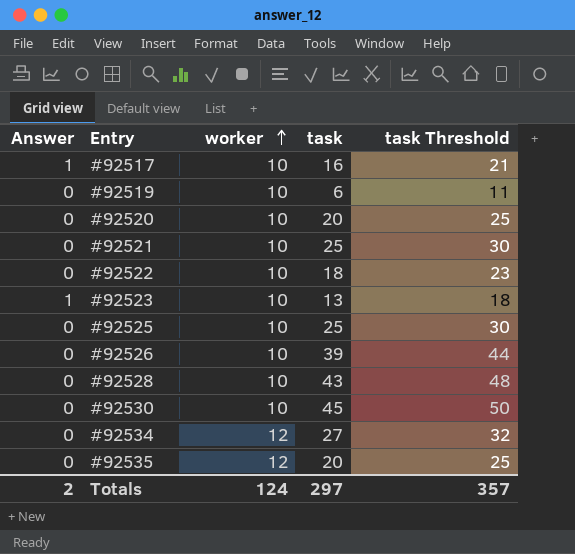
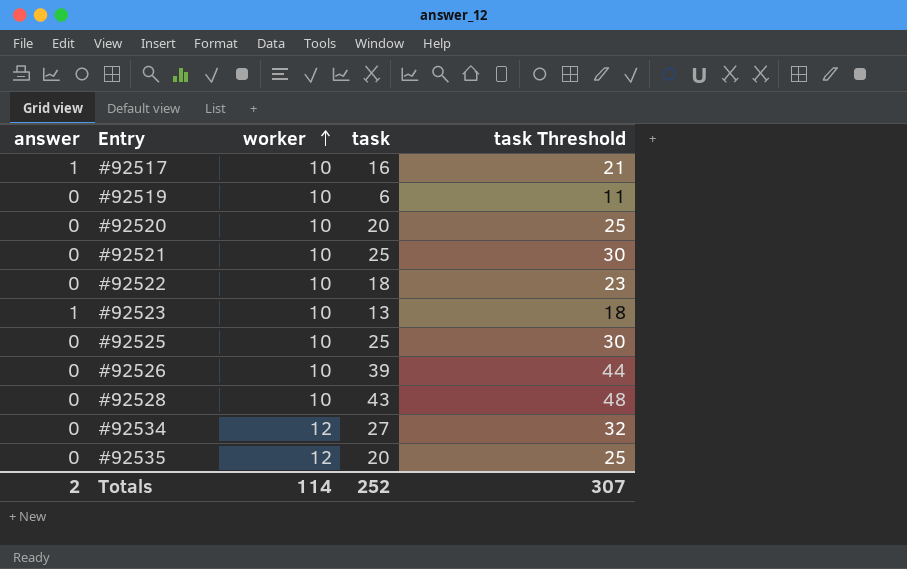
column name: Answer -> answer
row #92530: 0 | 10 | 45 | 50 -> none
Totals | worker: 124 -> 114
Totals | task: 297 -> 252
Totals | task Threshold: 357 -> 307

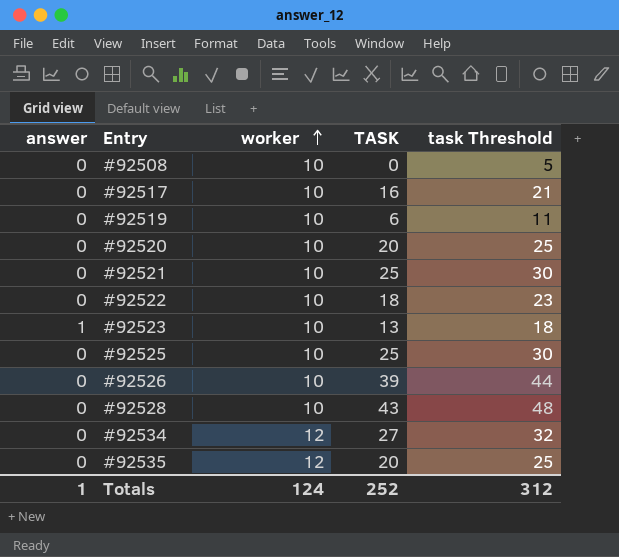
column name: task -> TASK
row #92508: none -> 0 | 10 | 0 | 5
#92517 | answer: 1 -> 0
Totals | answer: 2 -> 1
Totals | worker: 114 -> 124
Totals | task Threshold: 307 -> 312

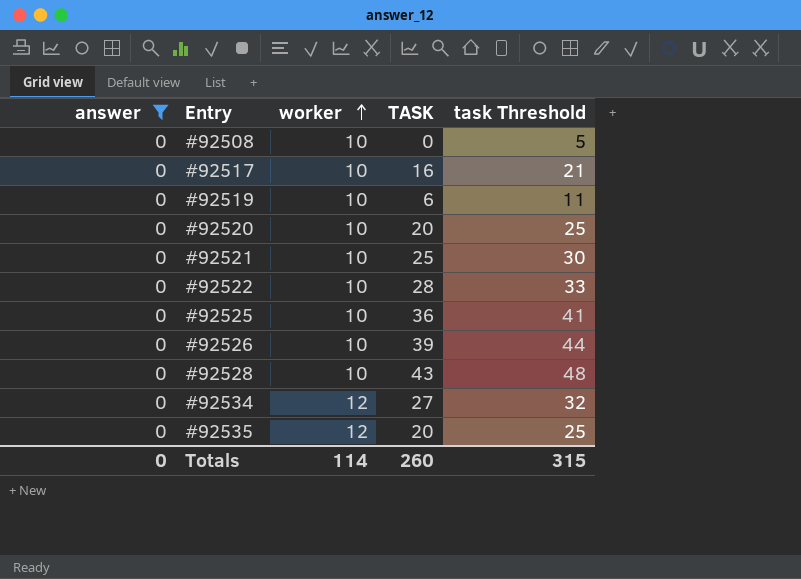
filter: none -> answer = 0
#92522 | TASK: 18 -> 28
#92522 | task Threshold: 23 -> 33
#92525 | TASK: 25 -> 36
#92525 | task Threshold: 30 -> 41
Totals | answer: 1 -> 0
Totals | worker: 124 -> 114
Totals | TASK: 252 -> 260
Totals | task Threshold: 312 -> 315

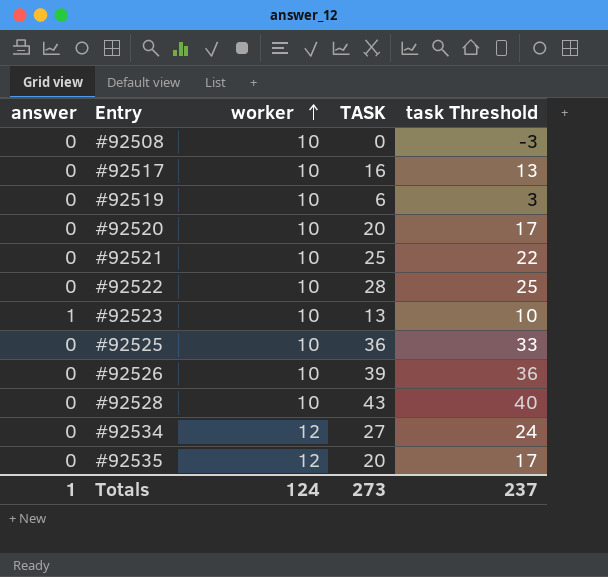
filter: answer = 0 -> none
column task Threshold | formula: [TASK] + 5 -> [TASK] - 3
Totals | answer: 0 -> 1
Totals | worker: 114 -> 124
Totals | TASK: 260 -> 273
Totals | task Threshold: 315 -> 237

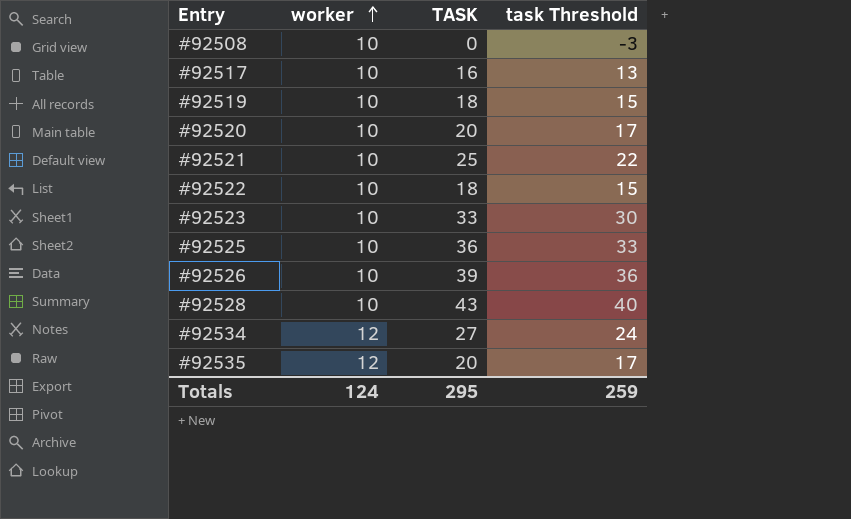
column answer | position: 1 -> none
#92519 | TASK: 6 -> 18
#92519 | task Threshold: 3 -> 15
#92522 | TASK: 28 -> 18
#92522 | task Threshold: 25 -> 15
#92523 | TASK: 13 -> 33
#92523 | task Threshold: 10 -> 30
Totals | TASK: 273 -> 295
Totals | task Threshold: 237 -> 259

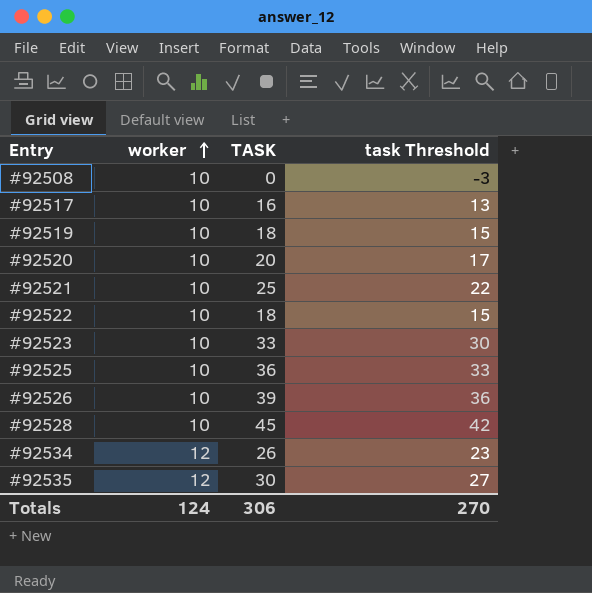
#92528 | TASK: 43 -> 45
#92528 | task Threshold: 40 -> 42
#92534 | TASK: 27 -> 26
#92534 | task Threshold: 24 -> 23
#92535 | TASK: 20 -> 30
#92535 | task Threshold: 17 -> 27
Totals | TASK: 295 -> 306
Totals | task Threshold: 259 -> 270

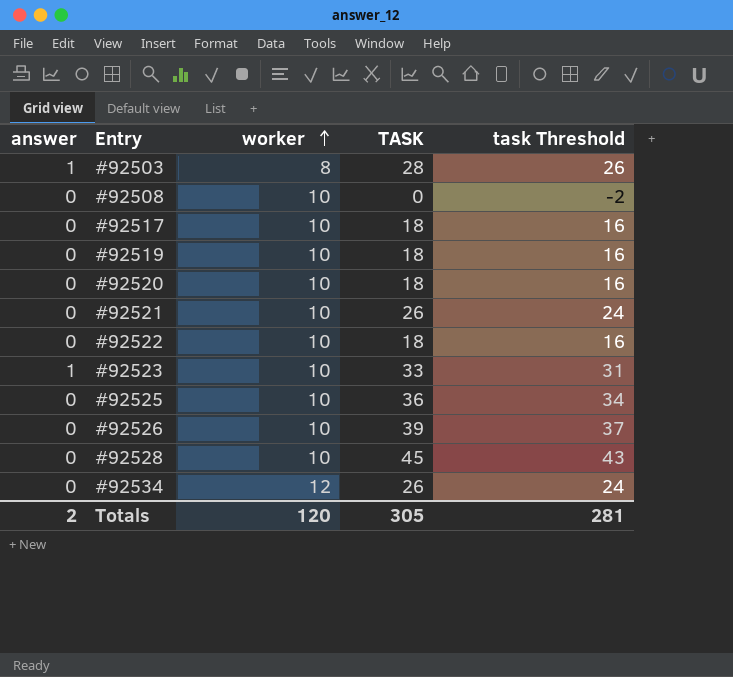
column answer | position: none -> 1
column task Threshold | formula: [TASK] - 3 -> [TASK] - 2
row #92535: 12 | 30 | 27 -> none
row #92503: none -> 1 | 8 | 28 | 26
#92517 | TASK: 16 -> 18
#92520 | TASK: 20 -> 18
#92521 | TASK: 25 -> 26
Totals | worker: 124 -> 120
Totals | TASK: 306 -> 305
Totals | task Threshold: 270 -> 281

